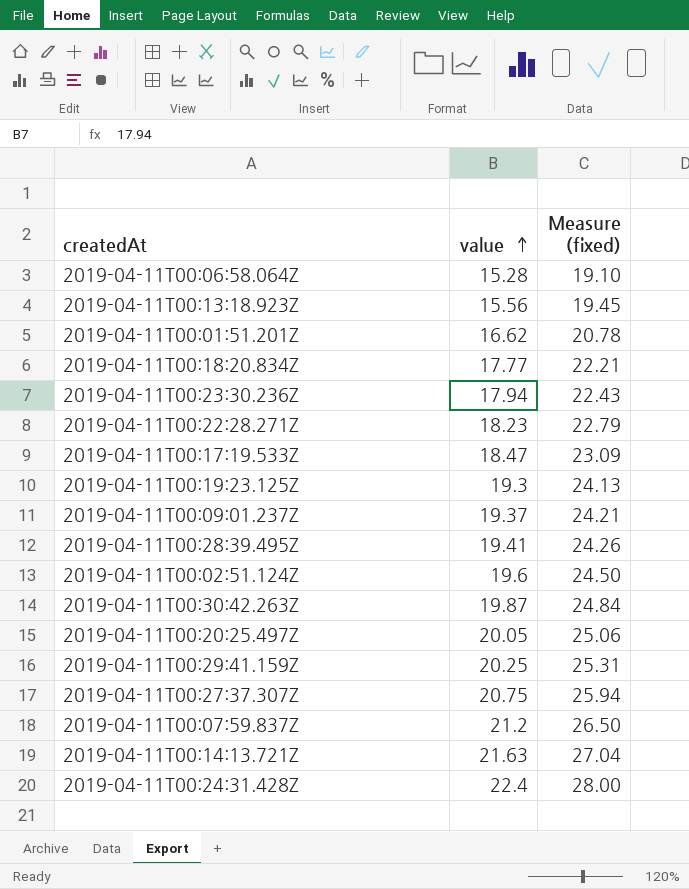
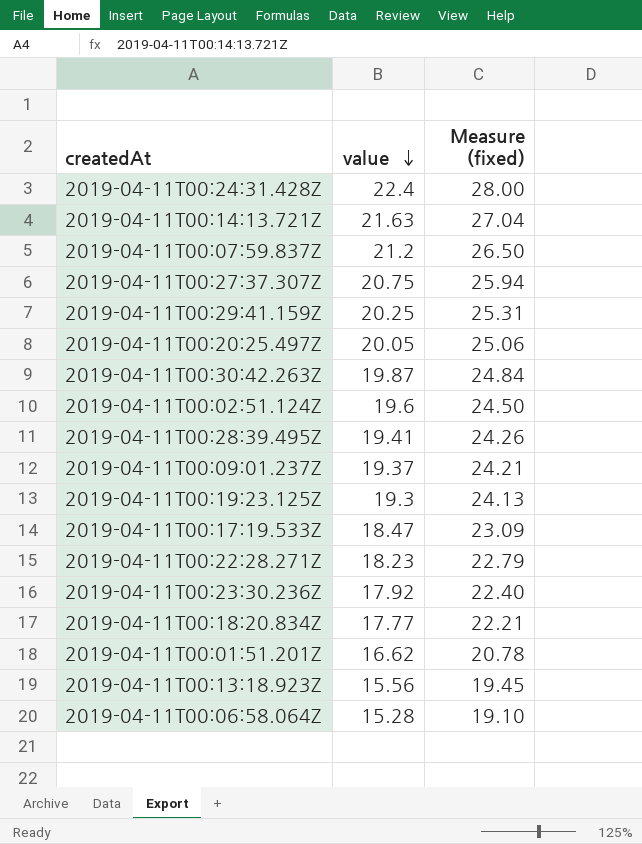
row order: value ascending -> value descending
2019-04-11T00:23:30.236Z | value: 17.94 -> 17.92
2019-04-11T00:23:30.236Z | Measure (fixed): 22.43 -> 22.40

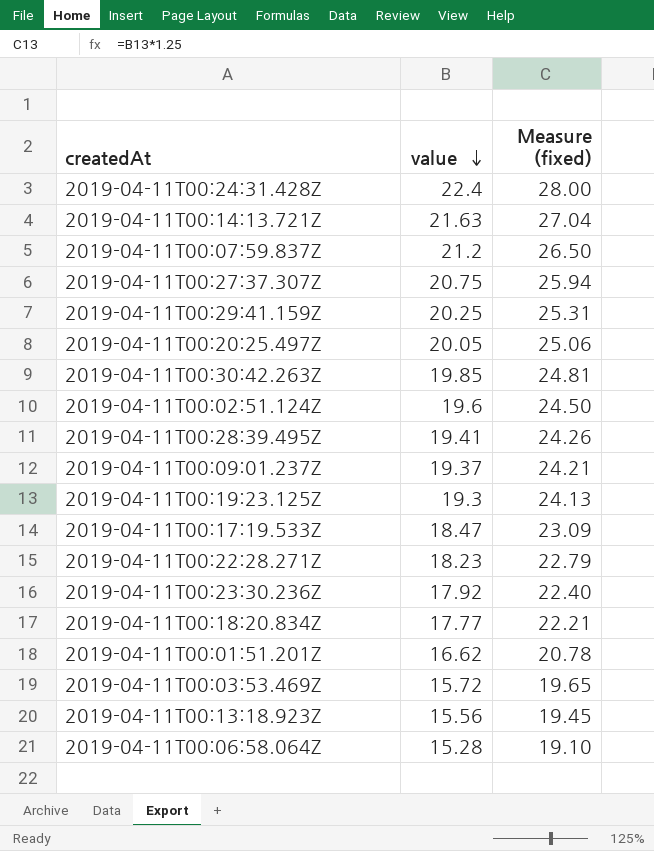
2019-04-11T00:30:42.263Z | value: 19.87 -> 19.85
2019-04-11T00:30:42.263Z | Measure (fixed): 24.84 -> 24.81
row 2019-04-11T00:03:53.469Z: none -> 15.72 | 19.65

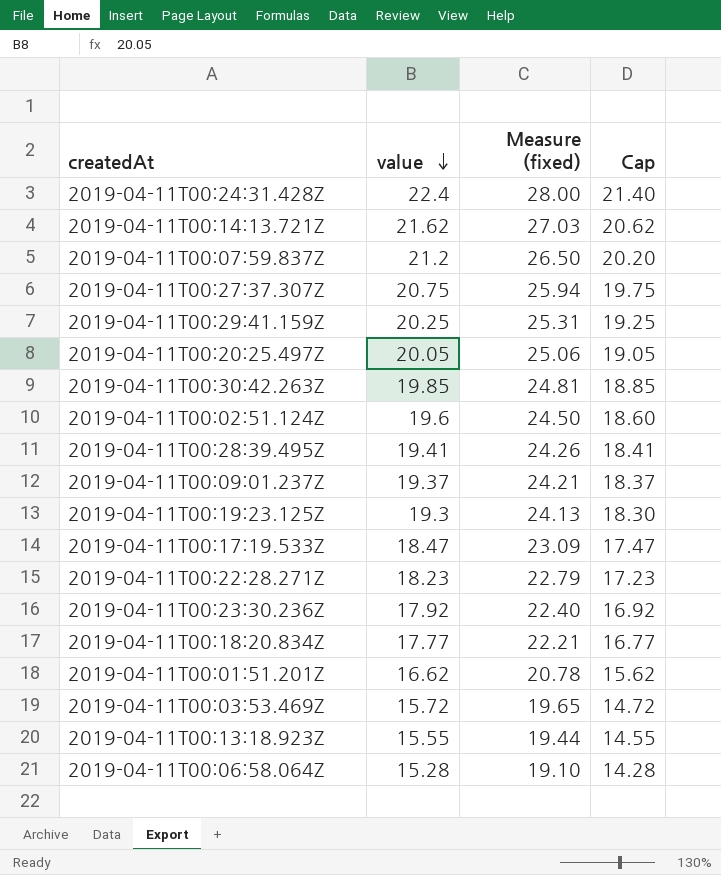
column Cap | formula: none -> [value] - 1
2019-04-11T00:14:13.721Z | value: 21.63 -> 21.62
2019-04-11T00:14:13.721Z | Measure (fixed): 27.04 -> 27.03
2019-04-11T00:13:18.923Z | value: 15.56 -> 15.55
2019-04-11T00:13:18.923Z | Measure (fixed): 19.45 -> 19.44

